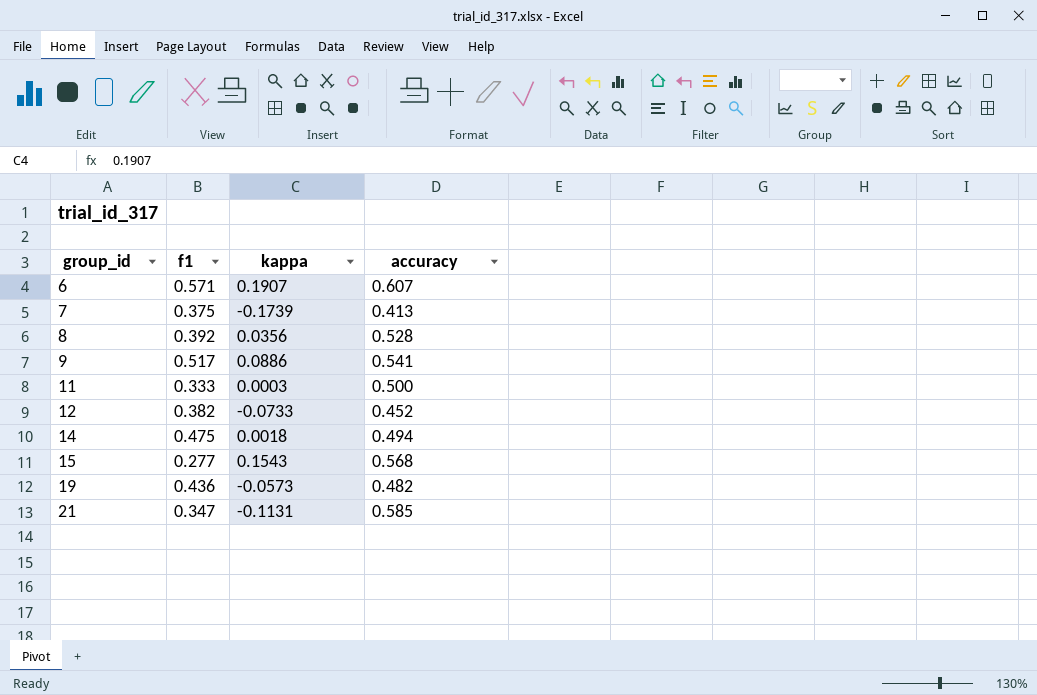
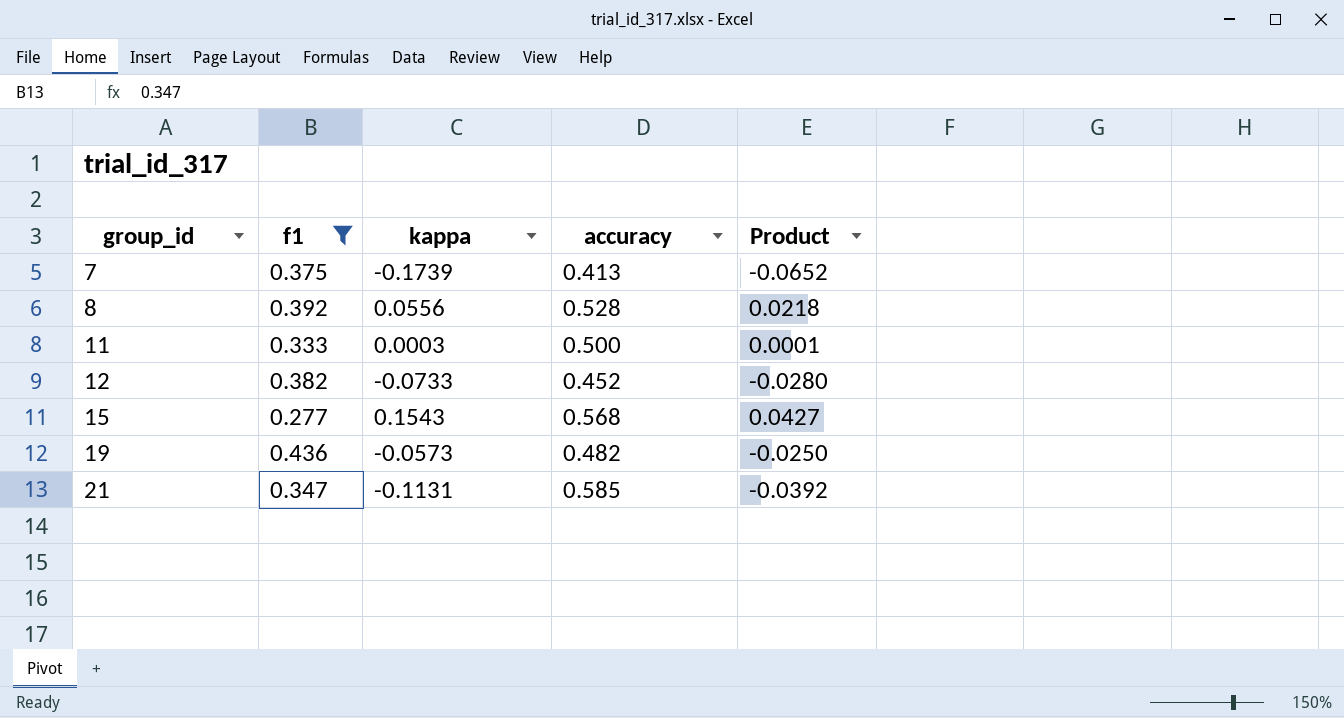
filter: none -> f1 <= 0.436
column Product | formula: none -> [f1] * [kappa]
8 | kappa: 0.0356 -> 0.0556

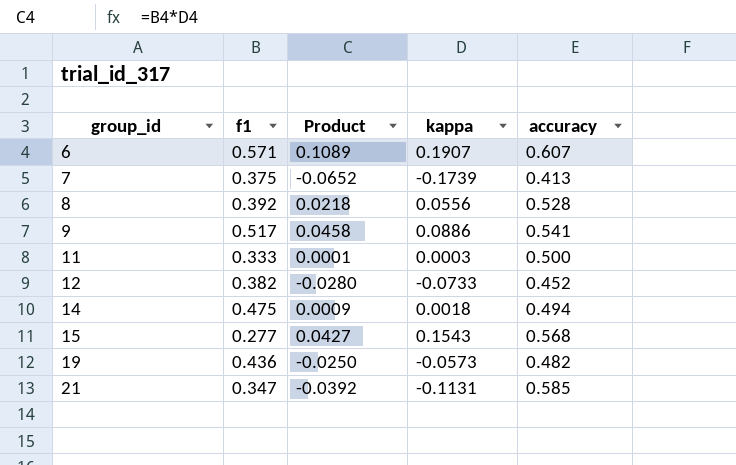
filter: f1 <= 0.436 -> none
column Product | position: 5 -> 3

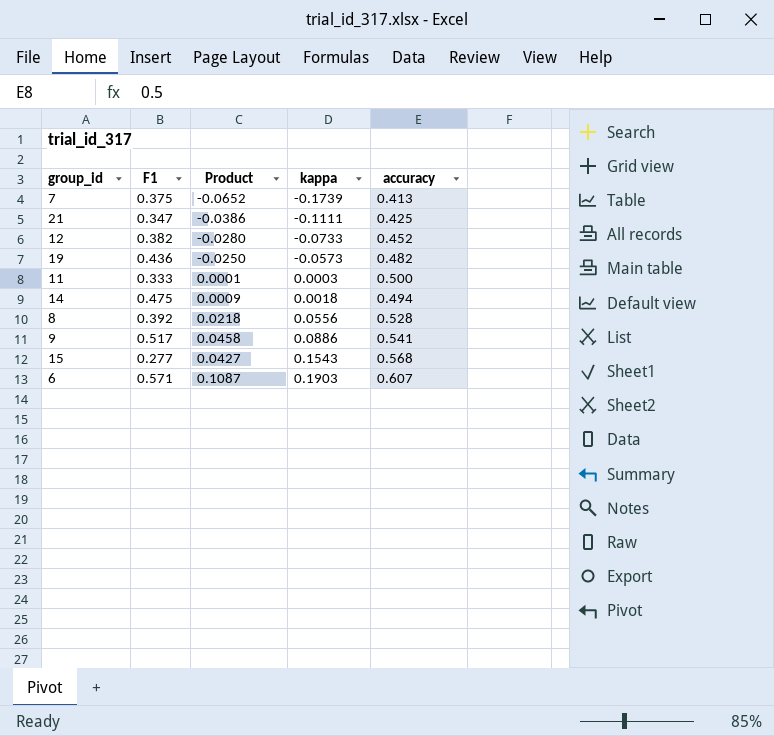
row order: group_id ascending -> kappa ascending
column name: f1 -> F1
21 | Product: -0.0392 -> -0.0386
21 | kappa: -0.1131 -> -0.1111
21 | accuracy: 0.585 -> 0.425
6 | Product: 0.1089 -> 0.1087
6 | kappa: 0.1907 -> 0.1903

